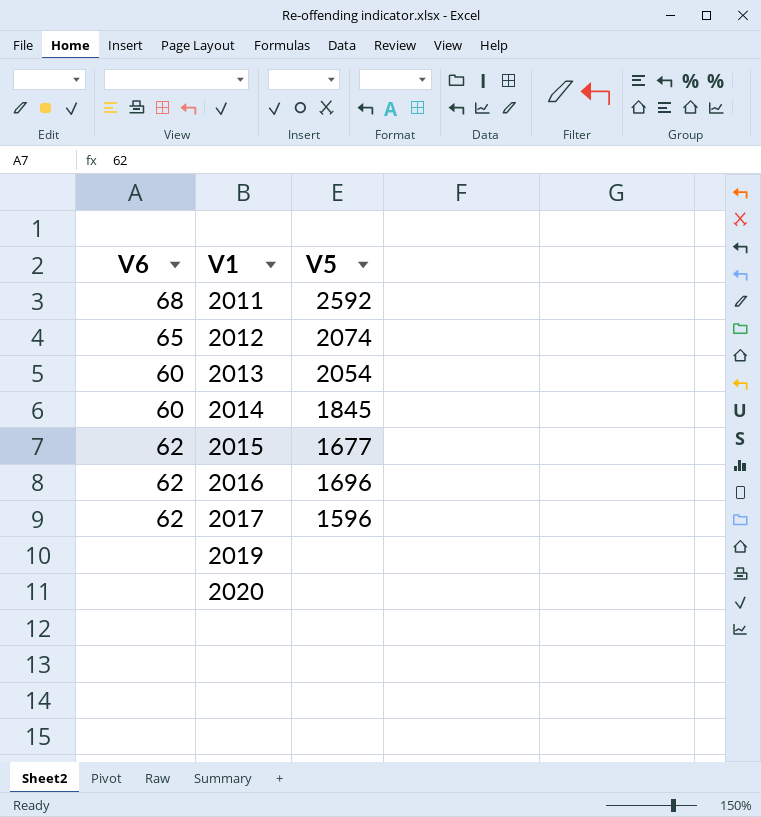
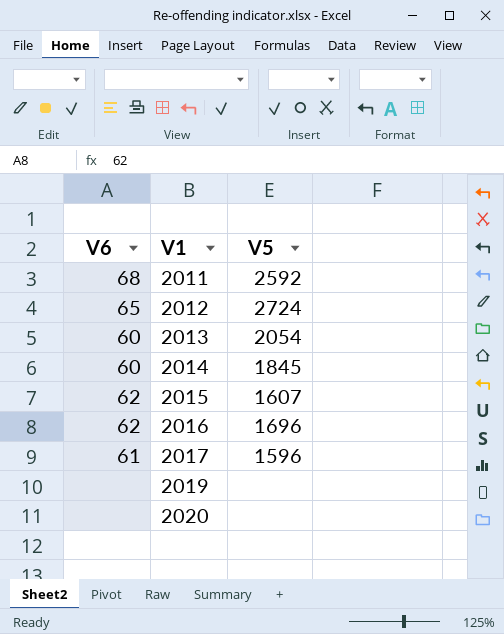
2012 | V5: 2074 -> 2724
2015 | V5: 1677 -> 1607
2017 | V6: 62 -> 61

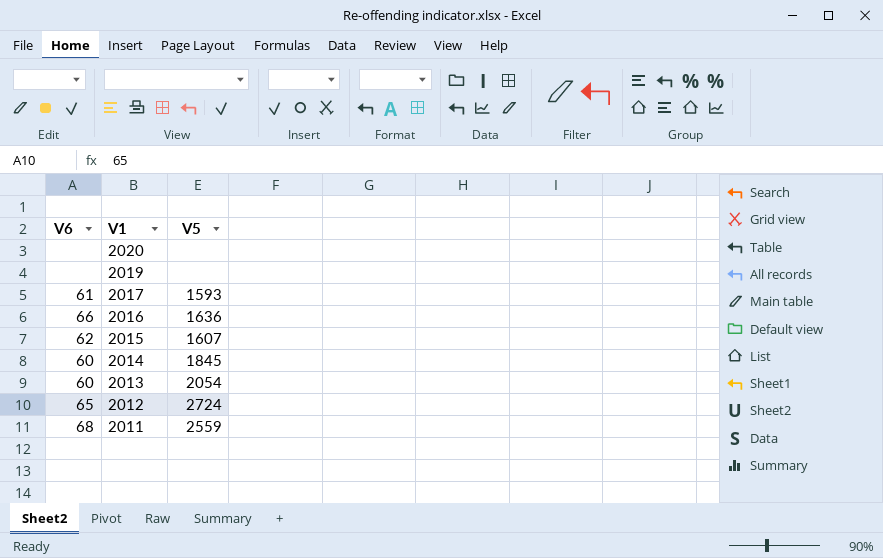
row order: V1 ascending -> V1 descending
2017 | V5: 1596 -> 1593
2016 | V6: 62 -> 66
2016 | V5: 1696 -> 1636
2011 | V5: 2592 -> 2559

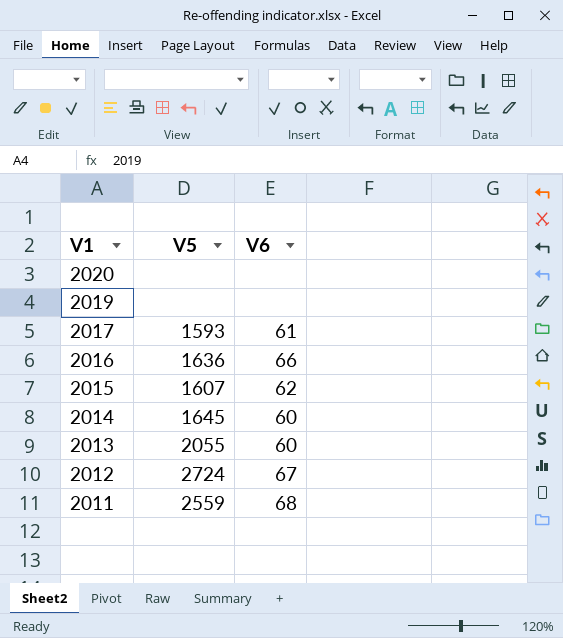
column V6 | position: 1 -> 3
2014 | V5: 1845 -> 1645
2013 | V5: 2054 -> 2055
2012 | V6: 65 -> 67

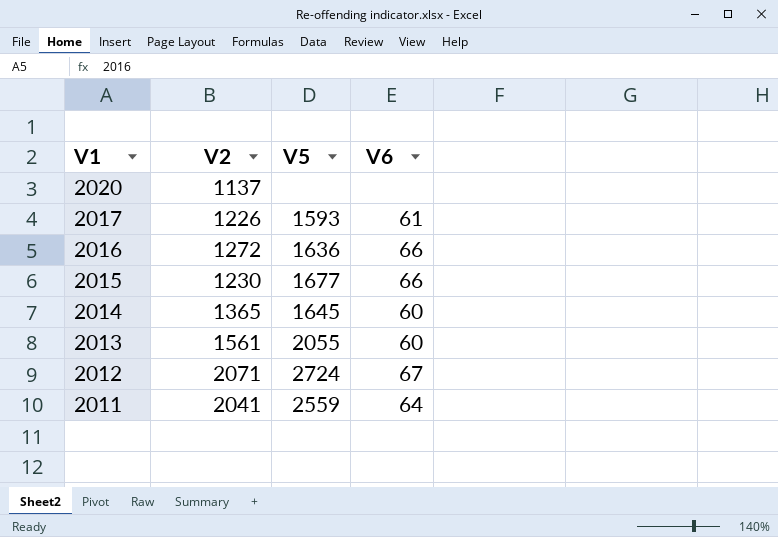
column V2 | position: none -> 2
row 2019: none | none -> none
2015 | V5: 1607 -> 1677
2015 | V6: 62 -> 66
2011 | V6: 68 -> 64

